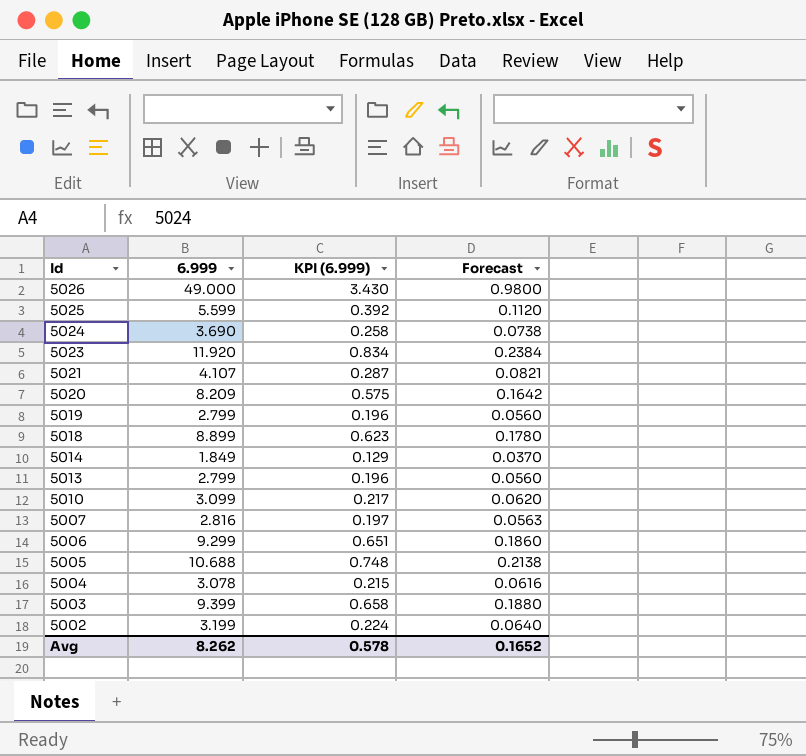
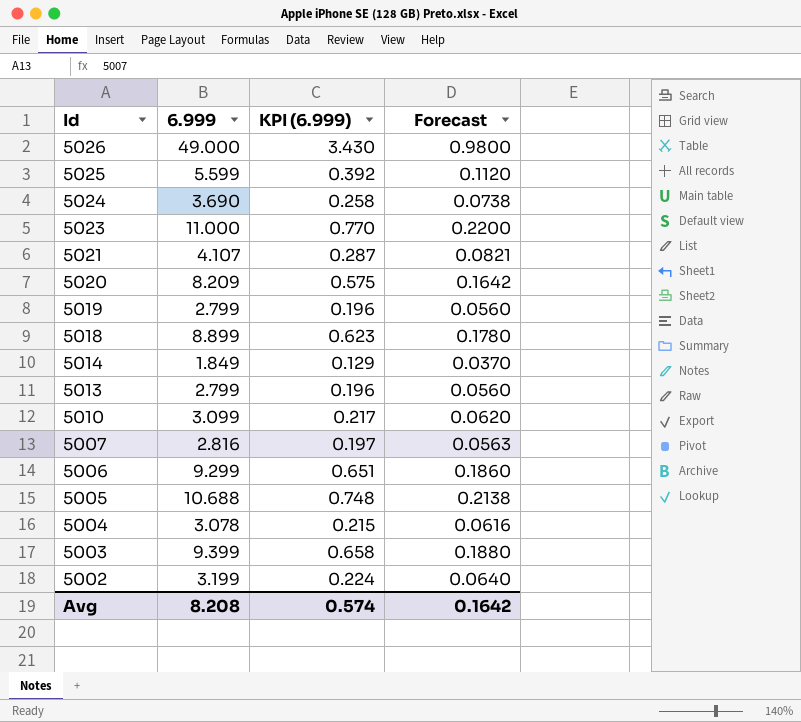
5023 | 6.999: 11.920 -> 11.000
5023 | KPI (6.999): 0.834 -> 0.770
5023 | Forecast: 0.2384 -> 0.2200
Avg | 6.999: 8.262 -> 8.208
Avg | KPI (6.999): 0.578 -> 0.574
Avg | Forecast: 0.1652 -> 0.1642

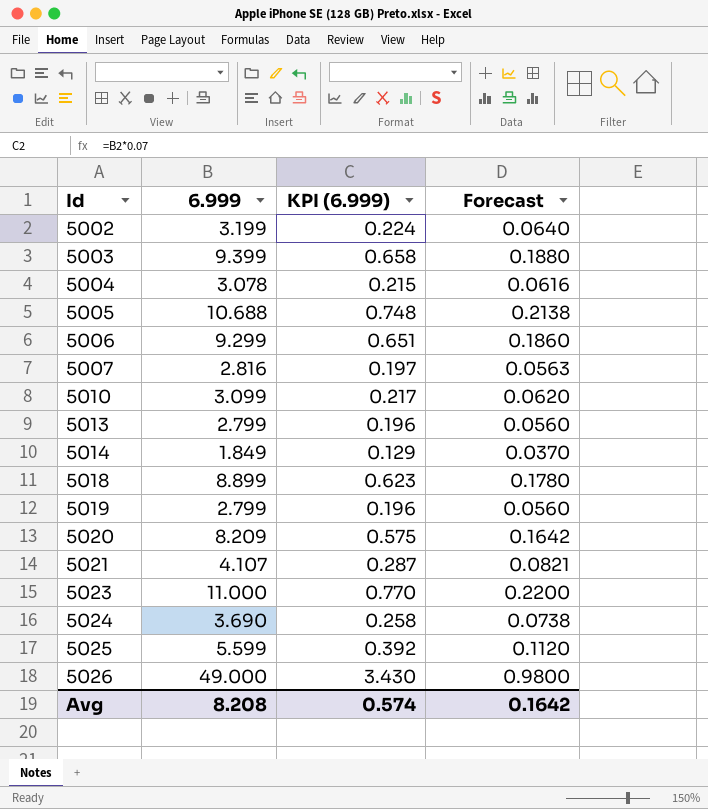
row order: Id descending -> Id ascending

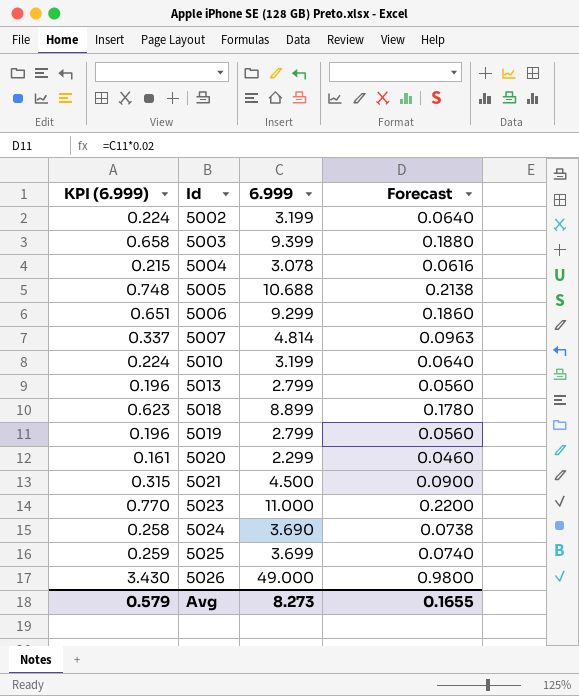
column KPI (6.999) | position: 3 -> 1
row 5014: 1.849 | 0.129 | 0.0370 -> none
5007 | KPI (6.999): 0.197 -> 0.337
5007 | 6.999: 2.816 -> 4.814
5007 | Forecast: 0.0563 -> 0.0963
5010 | KPI (6.999): 0.217 -> 0.224
5010 | 6.999: 3.099 -> 3.199
5010 | Forecast: 0.0620 -> 0.0640
5020 | KPI (6.999): 0.575 -> 0.161
5020 | 6.999: 8.209 -> 2.299
5020 | Forecast: 0.1642 -> 0.0460
5021 | KPI (6.999): 0.287 -> 0.315
5021 | 6.999: 4.107 -> 4.500
5021 | Forecast: 0.0821 -> 0.0900
5025 | KPI (6.999): 0.392 -> 0.259
5025 | 6.999: 5.599 -> 3.699
5025 | Forecast: 0.1120 -> 0.0740
Avg | KPI (6.999): 0.574 -> 0.579
Avg | 6.999: 8.208 -> 8.273
Avg | Forecast: 0.1642 -> 0.1655

